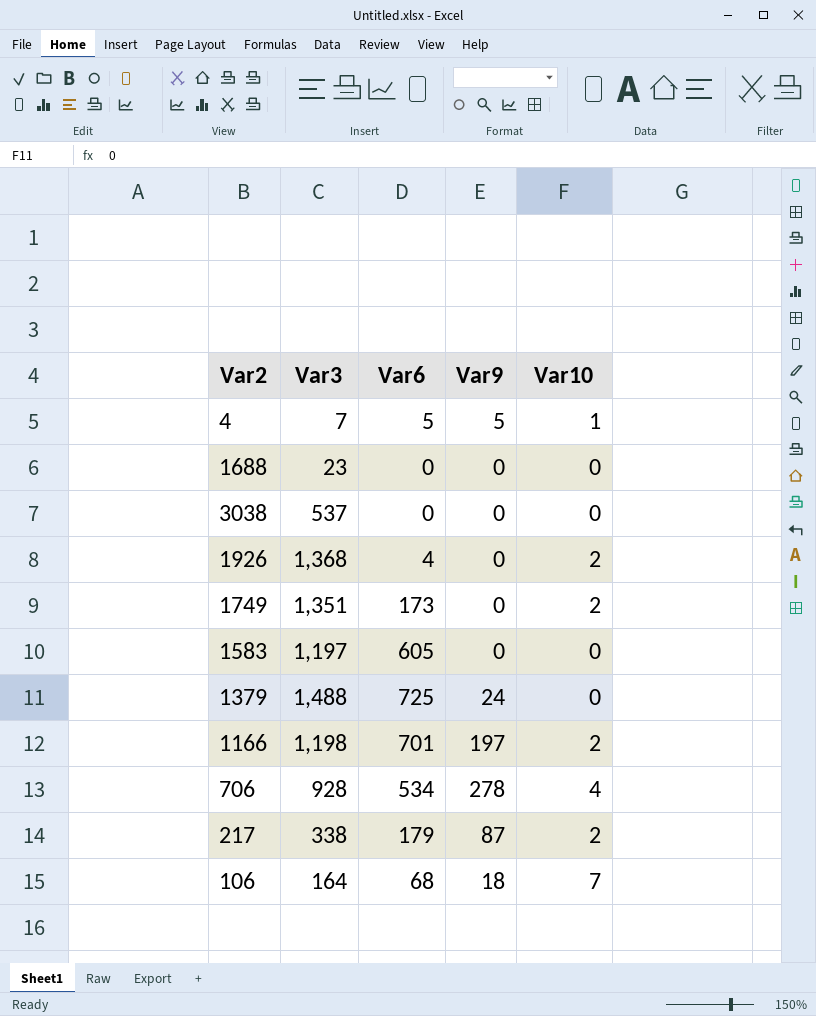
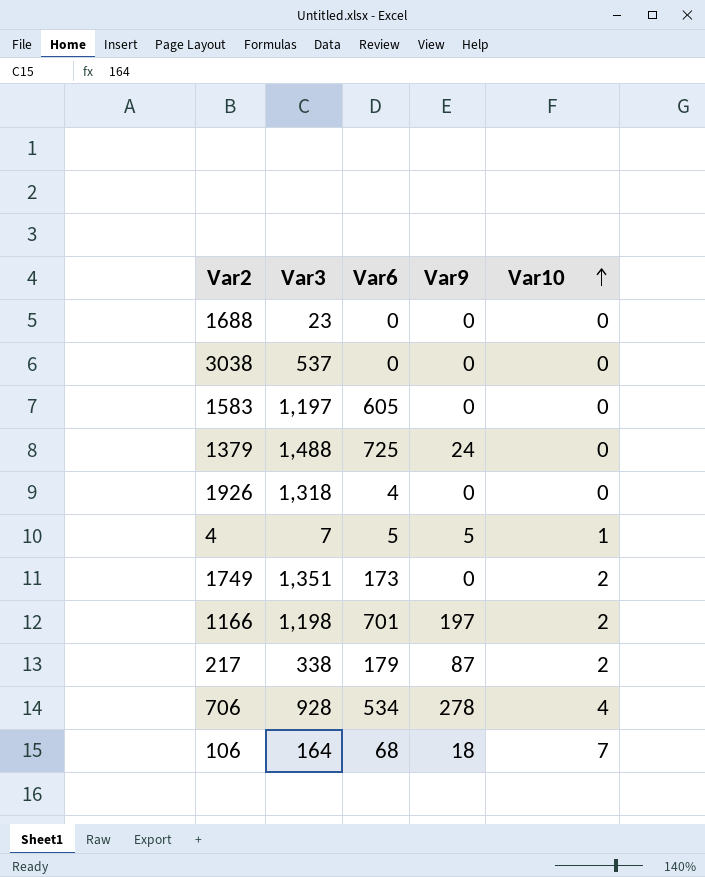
row order: none -> Var10 ascending
1926 | Var3: 1,368 -> 1,318
1926 | Var10: 2 -> 0

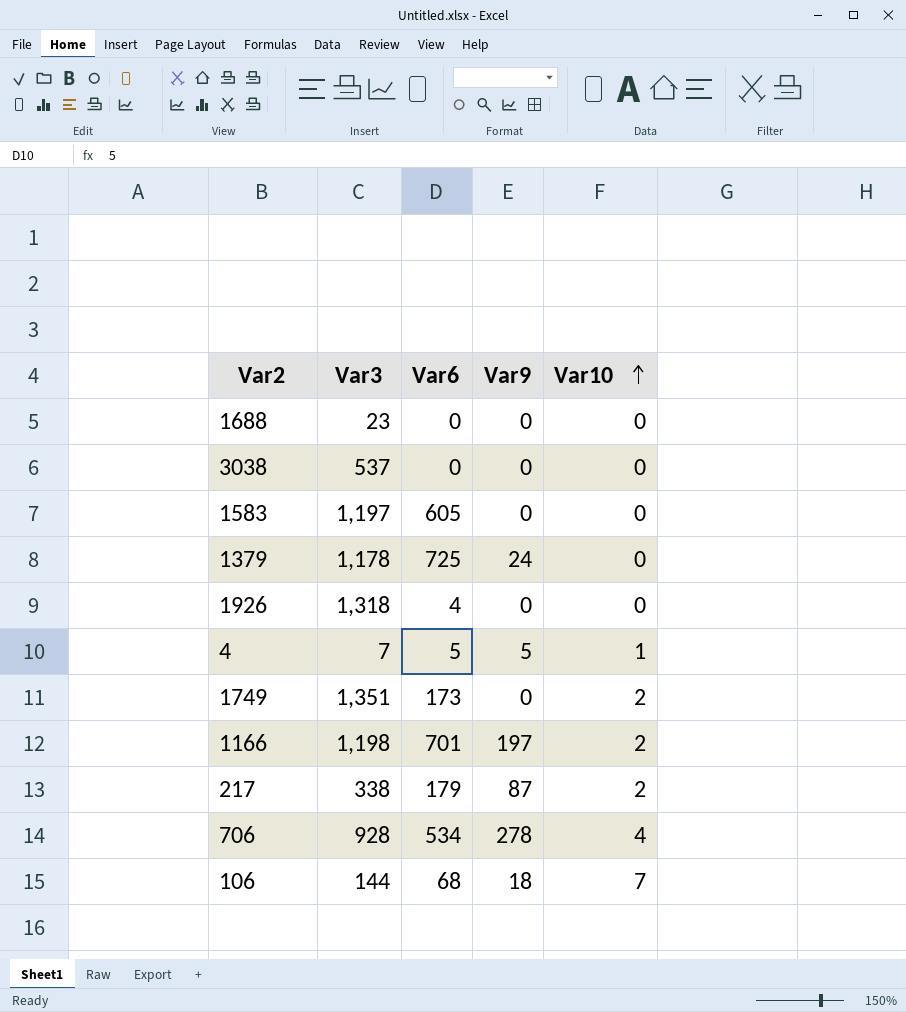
1379 | Var3: 1,488 -> 1,178
106 | Var3: 164 -> 144

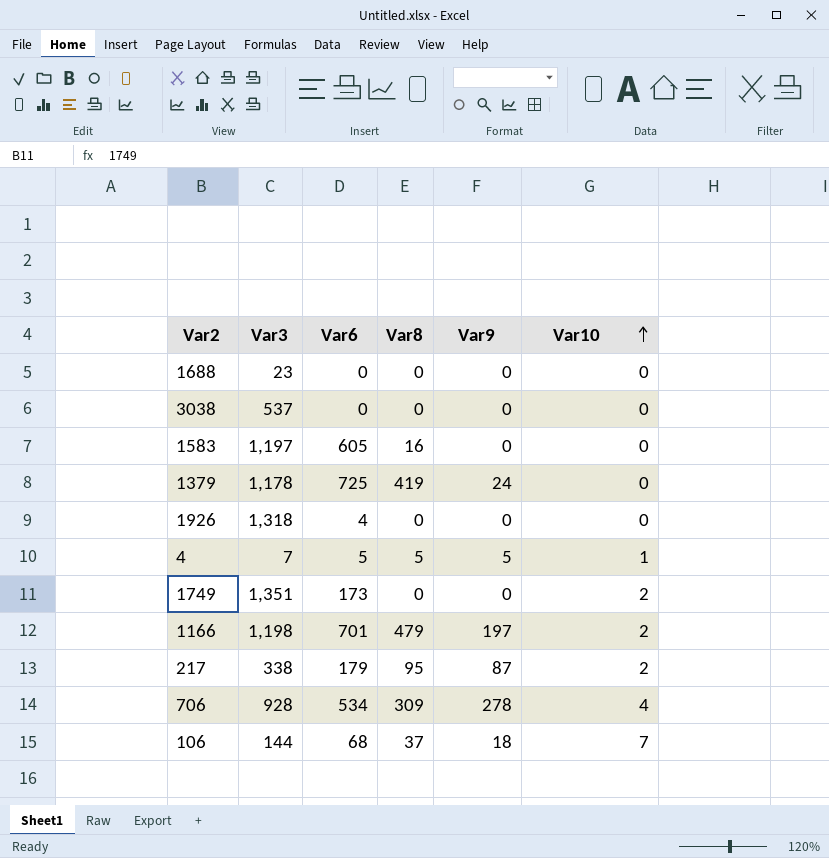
column Var8 | position: none -> 4

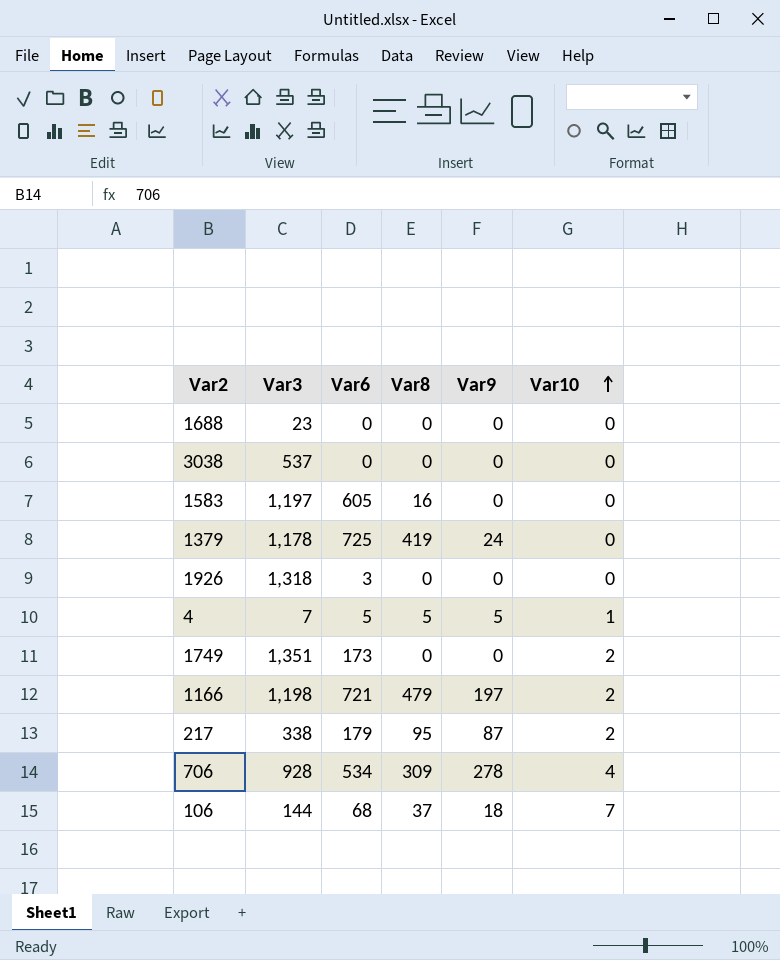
1926 | Var6: 4 -> 3
1166 | Var6: 701 -> 721

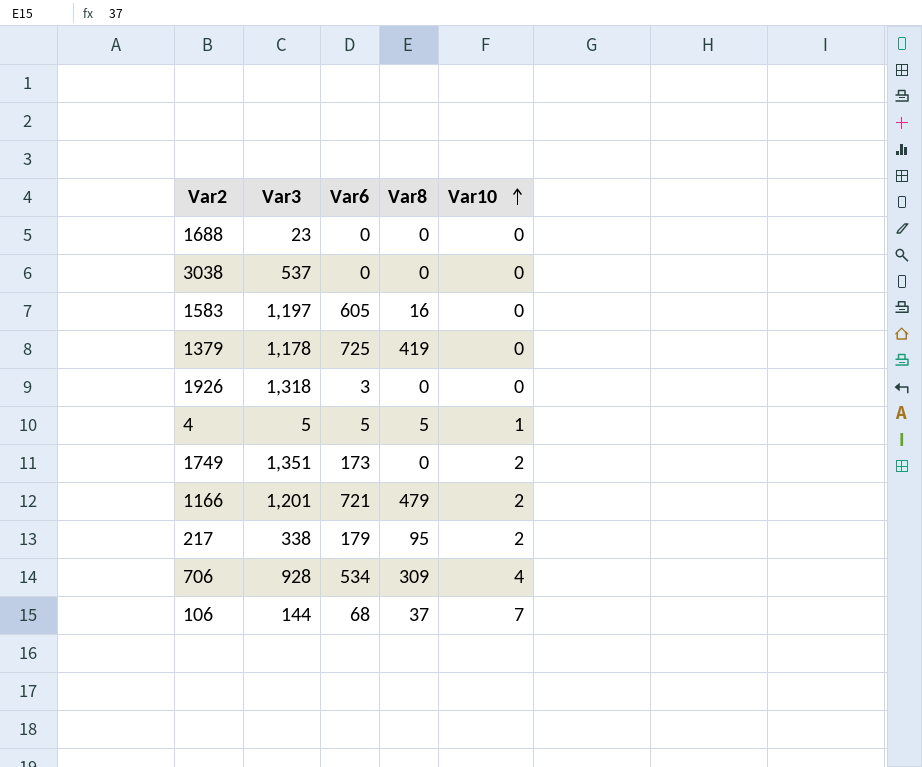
column Var9 | position: 5 -> none
4 | Var3: 7 -> 5
1166 | Var3: 1,198 -> 1,201

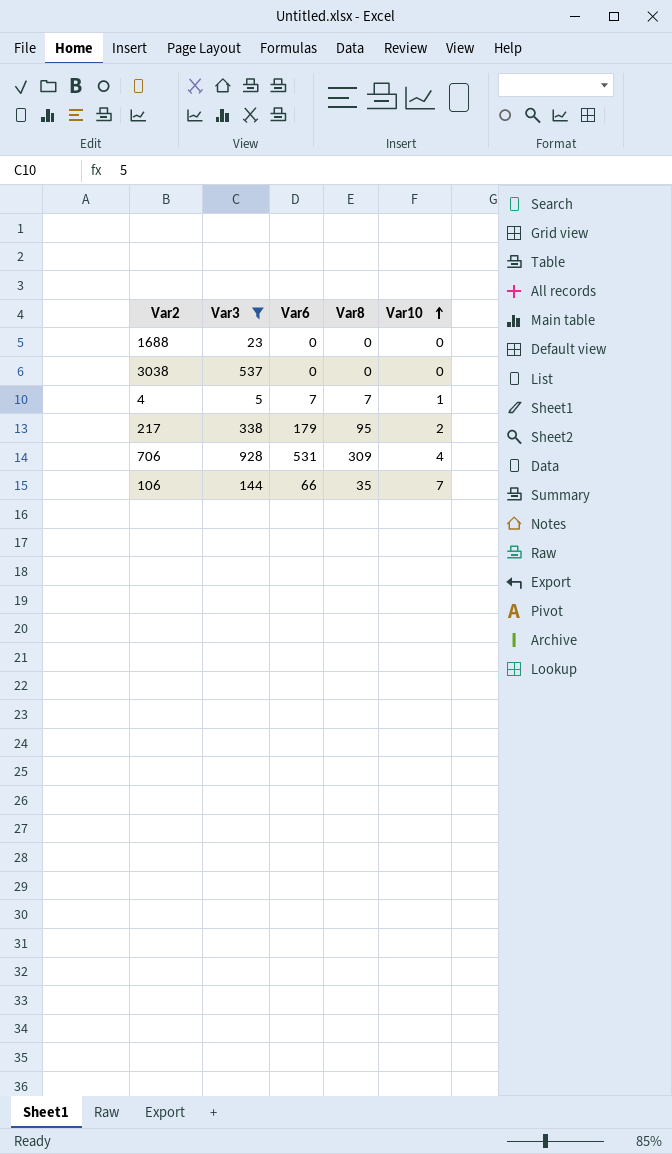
filter: none -> Var3 <= 928
4 | Var6: 5 -> 7
4 | Var8: 5 -> 7
706 | Var6: 534 -> 531
106 | Var6: 68 -> 66
106 | Var8: 37 -> 35

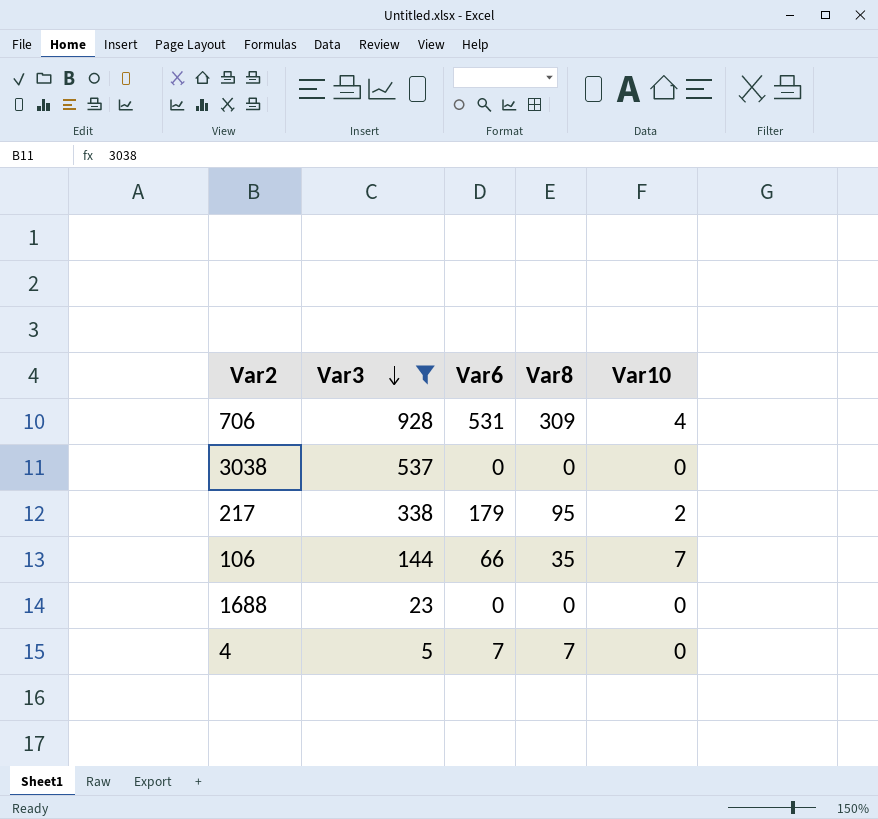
row order: Var10 ascending -> Var3 descending
4 | Var10: 1 -> 0

